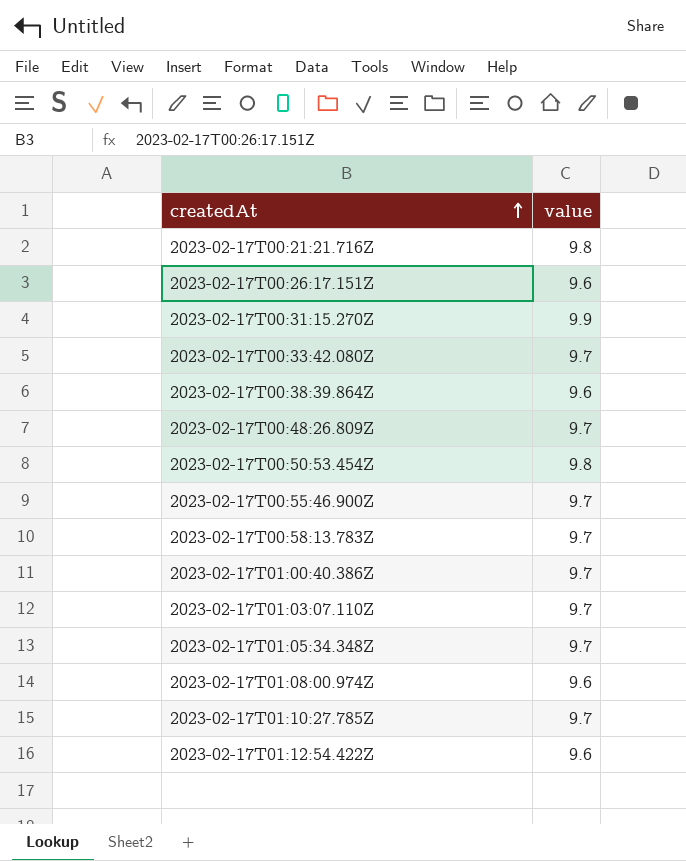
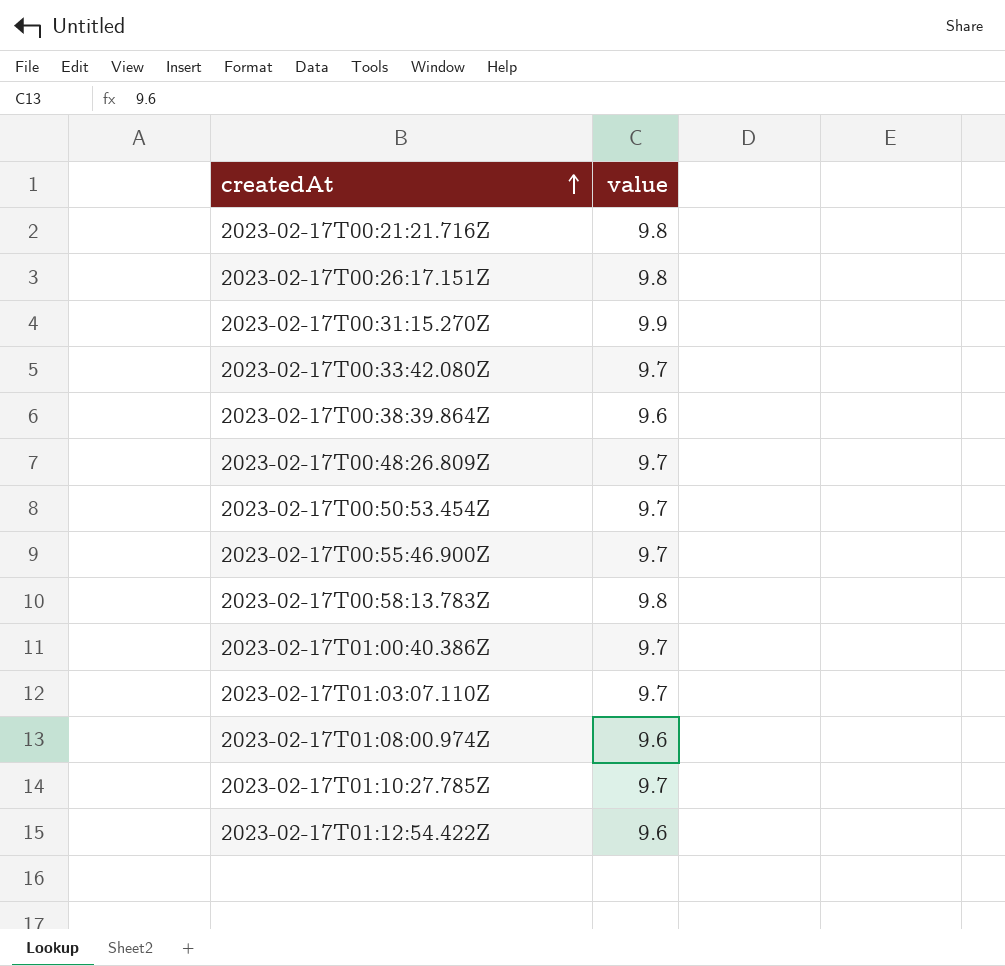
row 2023-02-17T01:05:34.348Z: 9.7 -> none
2023-02-17T00:26:17.151Z | value: 9.6 -> 9.8
2023-02-17T00:50:53.454Z | value: 9.8 -> 9.7
2023-02-17T00:58:13.783Z | value: 9.7 -> 9.8

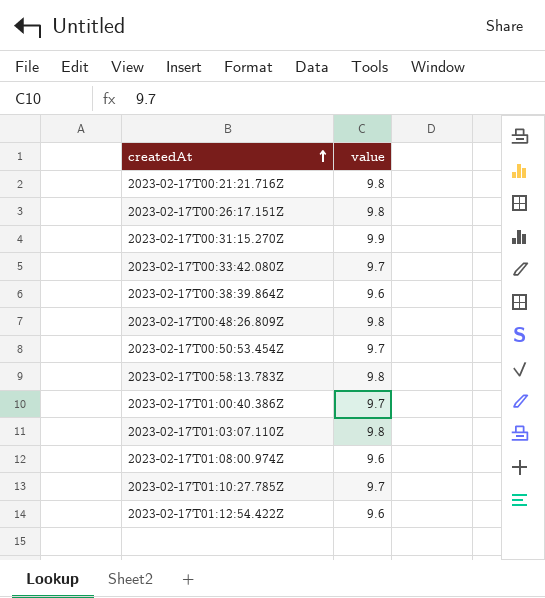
row 2023-02-17T00:55:46.900Z: 9.7 -> none
2023-02-17T00:48:26.809Z | value: 9.7 -> 9.8
2023-02-17T01:03:07.110Z | value: 9.7 -> 9.8

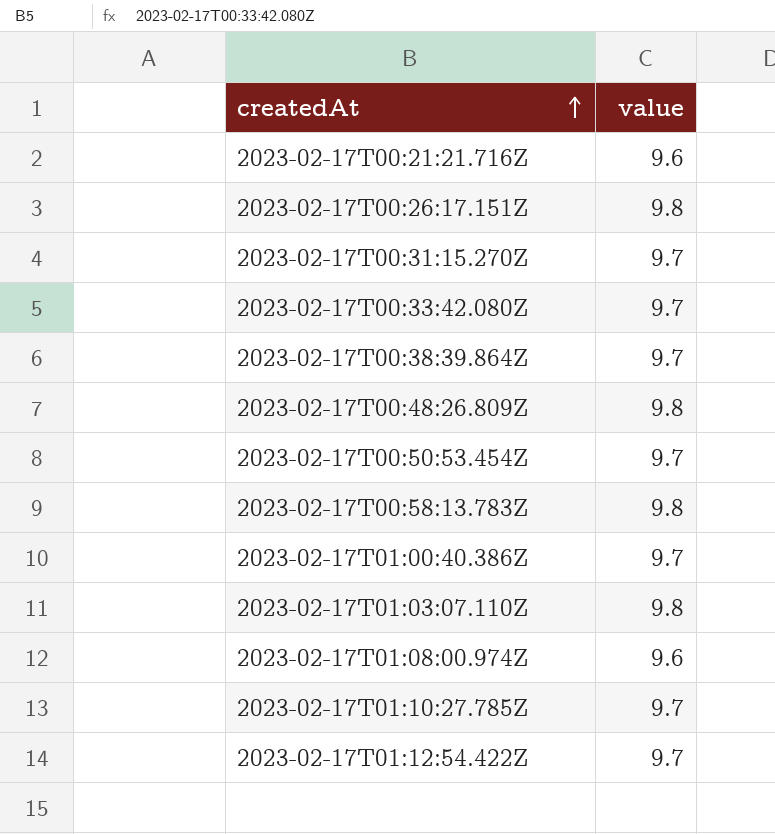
2023-02-17T00:21:21.716Z | value: 9.8 -> 9.6
2023-02-17T00:31:15.270Z | value: 9.9 -> 9.7
2023-02-17T00:38:39.864Z | value: 9.6 -> 9.7
2023-02-17T01:12:54.422Z | value: 9.6 -> 9.7

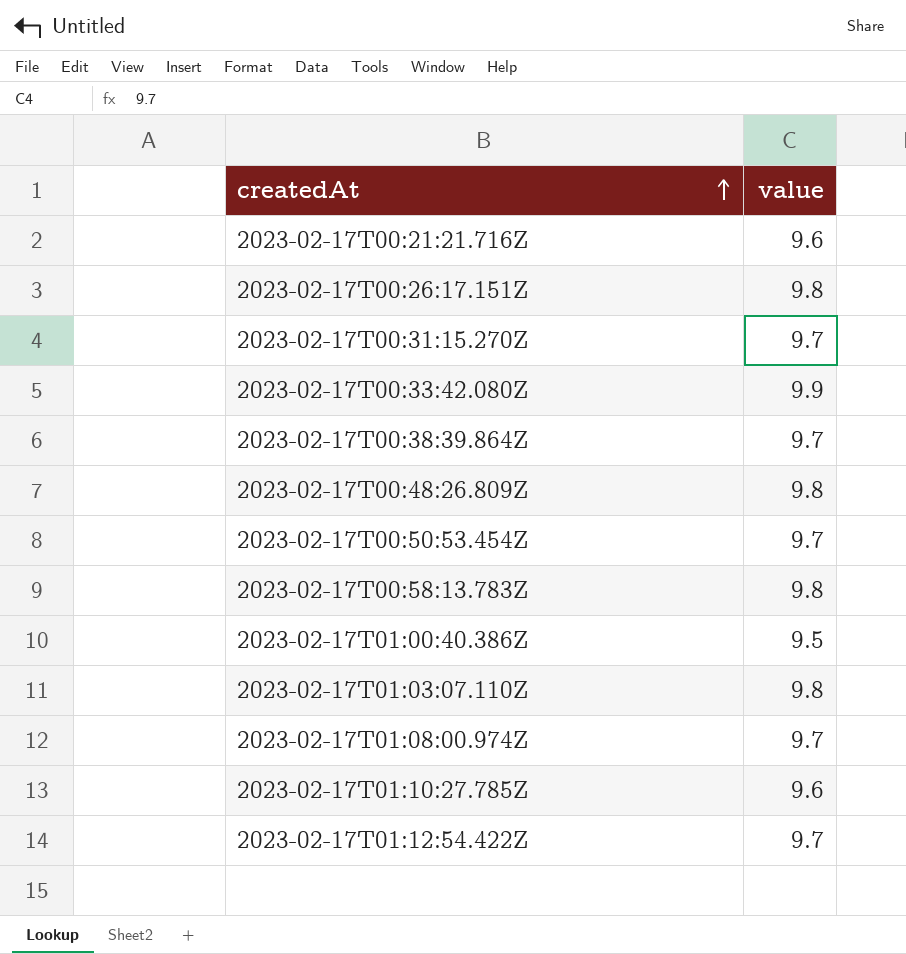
2023-02-17T00:33:42.080Z | value: 9.7 -> 9.9
2023-02-17T01:00:40.386Z | value: 9.7 -> 9.5
2023-02-17T01:08:00.974Z | value: 9.6 -> 9.7
2023-02-17T01:10:27.785Z | value: 9.7 -> 9.6

